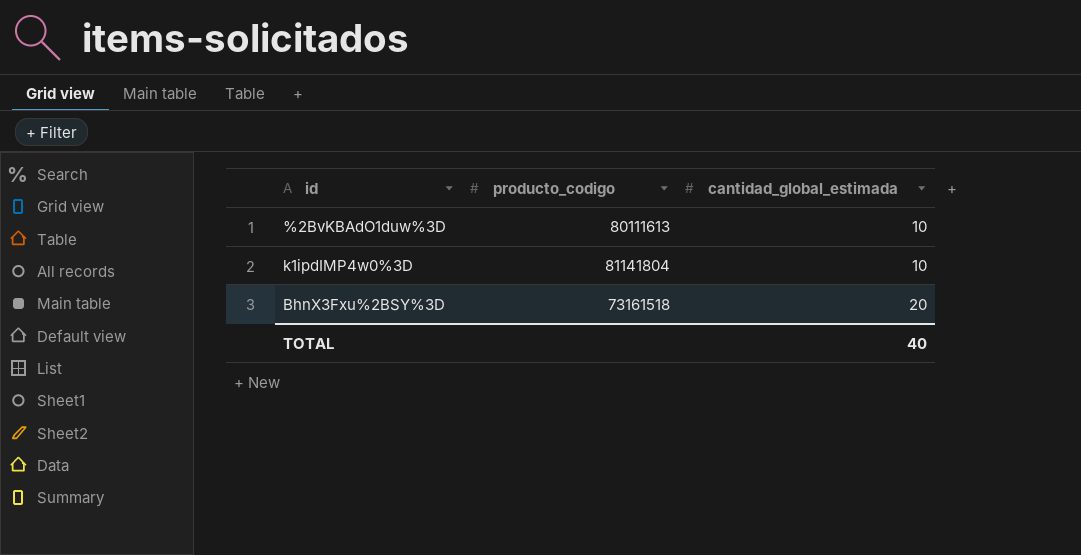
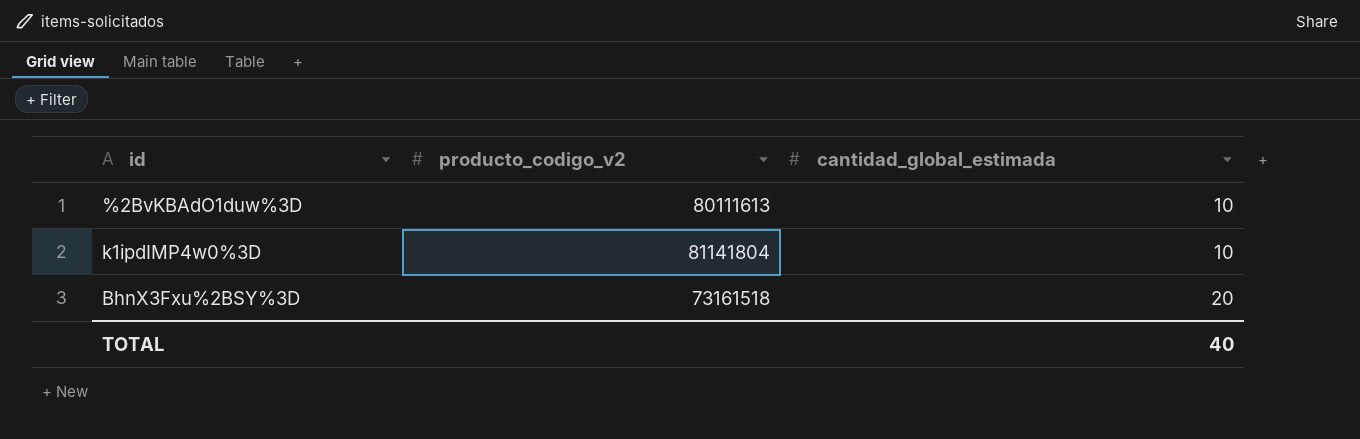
column name: producto_codigo -> producto_codigo_v2

